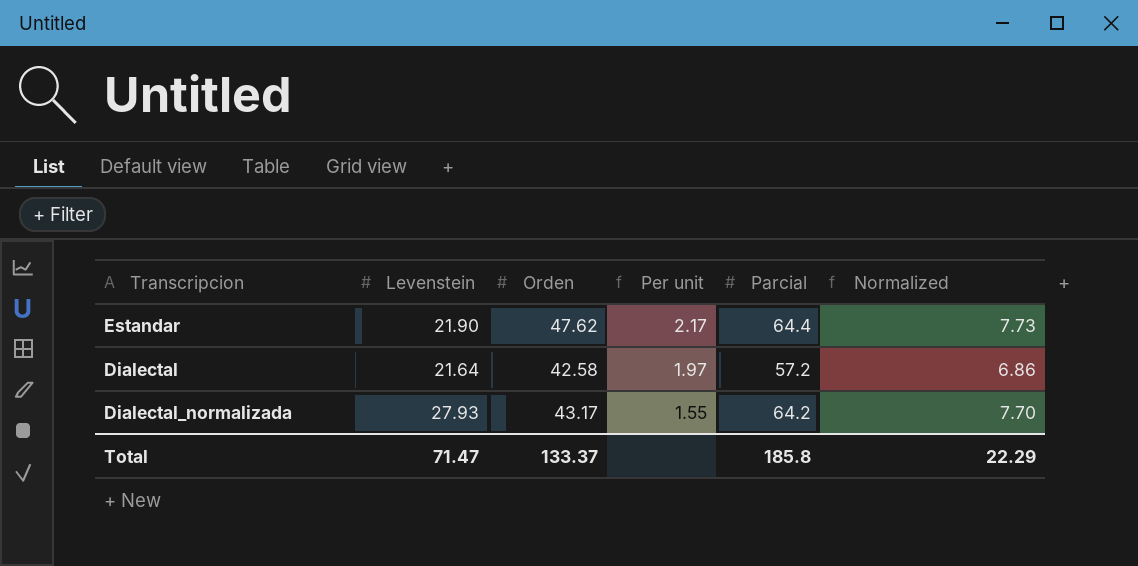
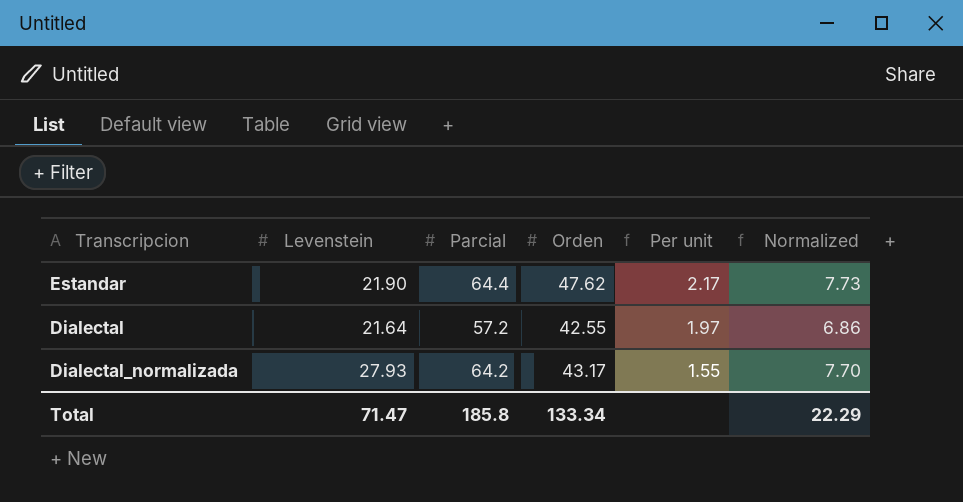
column Parcial | position: 5 -> 3
Dialectal | Orden: 42.58 -> 42.55
Total | Orden: 133.37 -> 133.34

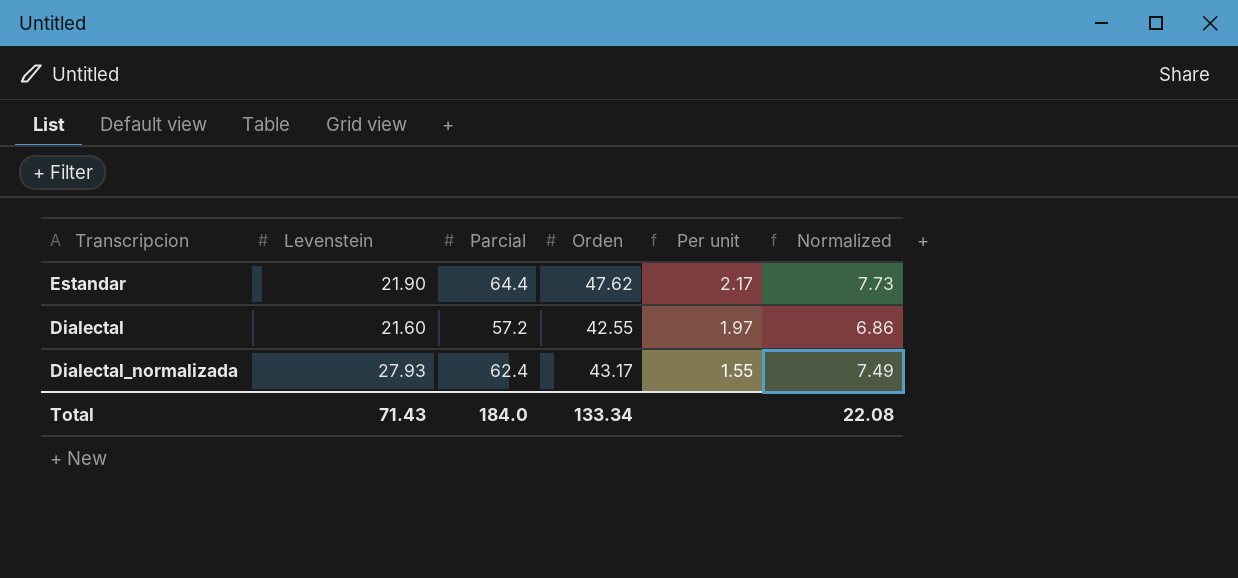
Dialectal | Levenstein: 21.64 -> 21.60
Dialectal_normalizada | Parcial: 64.2 -> 62.4
Dialectal_normalizada | Normalized: 7.70 -> 7.49
Total | Levenstein: 71.47 -> 71.43
Total | Parcial: 185.8 -> 184.0
Total | Normalized: 22.29 -> 22.08

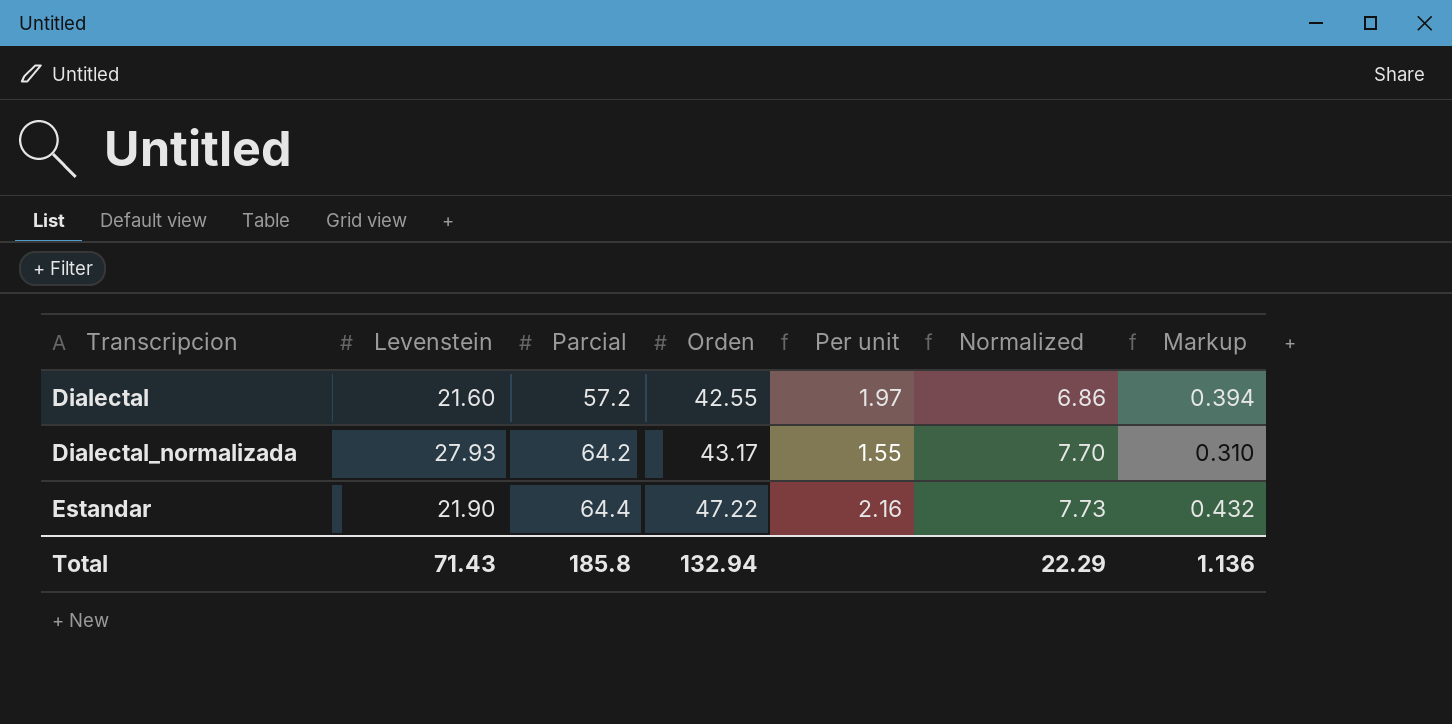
row order: Per unit descending -> Transcripcion ascending
column Markup | formula: none -> [Per unit] * 0.2
Dialectal_normalizada | Parcial: 62.4 -> 64.2
Dialectal_normalizada | Normalized: 7.49 -> 7.70
Estandar | Orden: 47.62 -> 47.22
Estandar | Per unit: 2.17 -> 2.16
Total | Parcial: 184.0 -> 185.8
Total | Orden: 133.34 -> 132.94
Total | Normalized: 22.08 -> 22.29

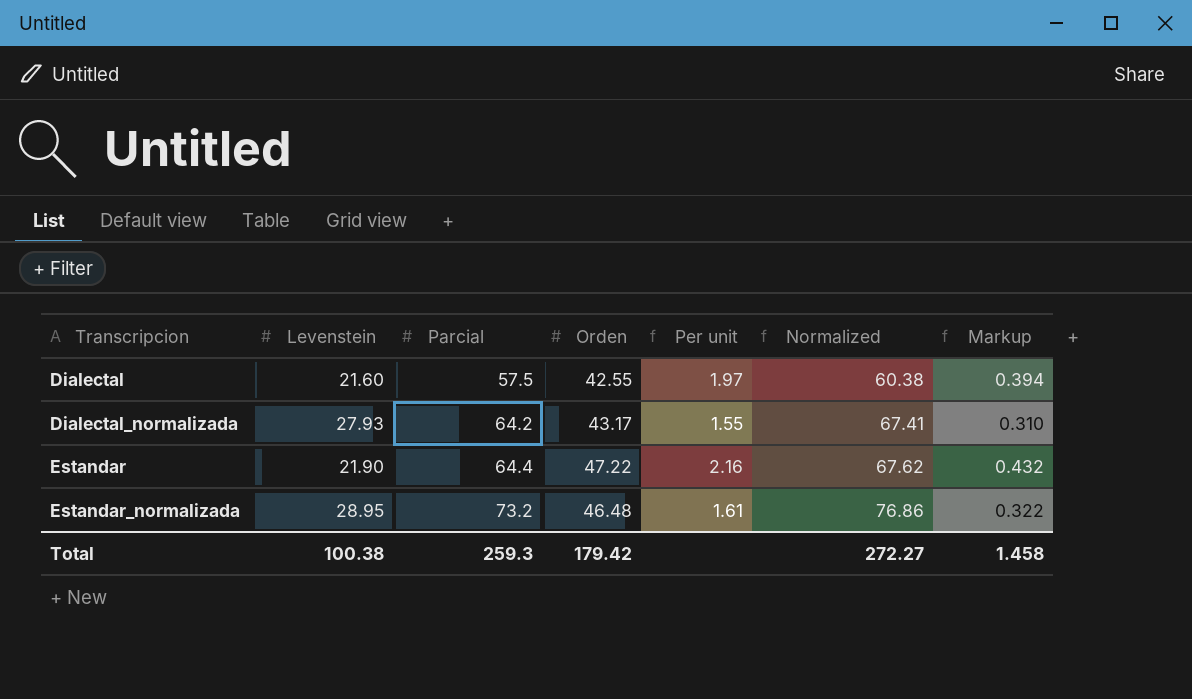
column Normalized | formula: [Parcial] * 0.12 -> [Parcial] * 1.05
Dialectal | Parcial: 57.2 -> 57.5
row Estandar_normalizada: none -> 28.95 | 73.2 | 46.48 | 1.61 | 76.86 | 0.322
Total | Levenstein: 71.43 -> 100.38
Total | Parcial: 185.8 -> 259.3
Total | Orden: 132.94 -> 179.42
Total | Normalized: 22.29 -> 272.27
Total | Markup: 1.136 -> 1.458

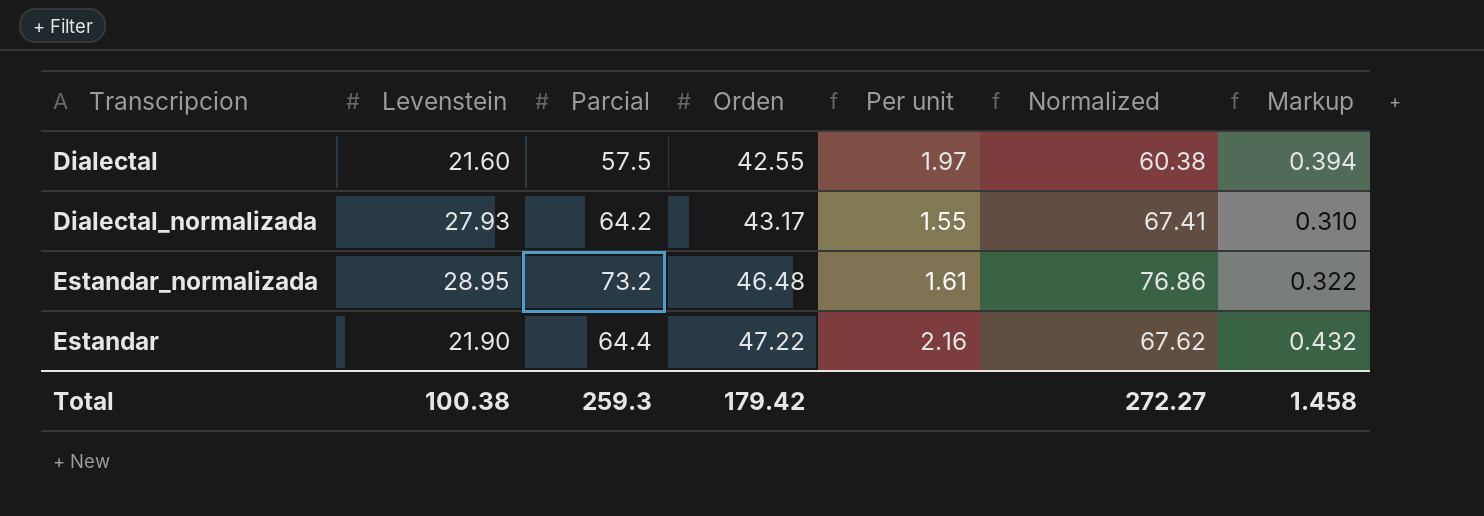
row order: Transcripcion ascending -> Orden ascending

